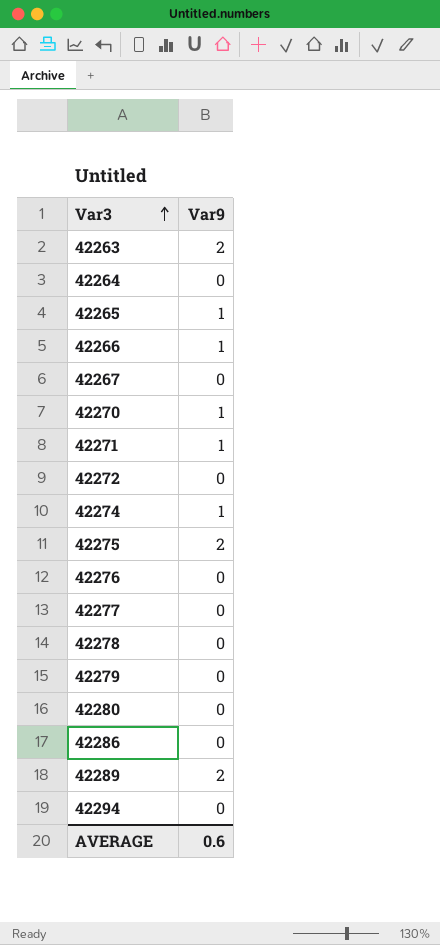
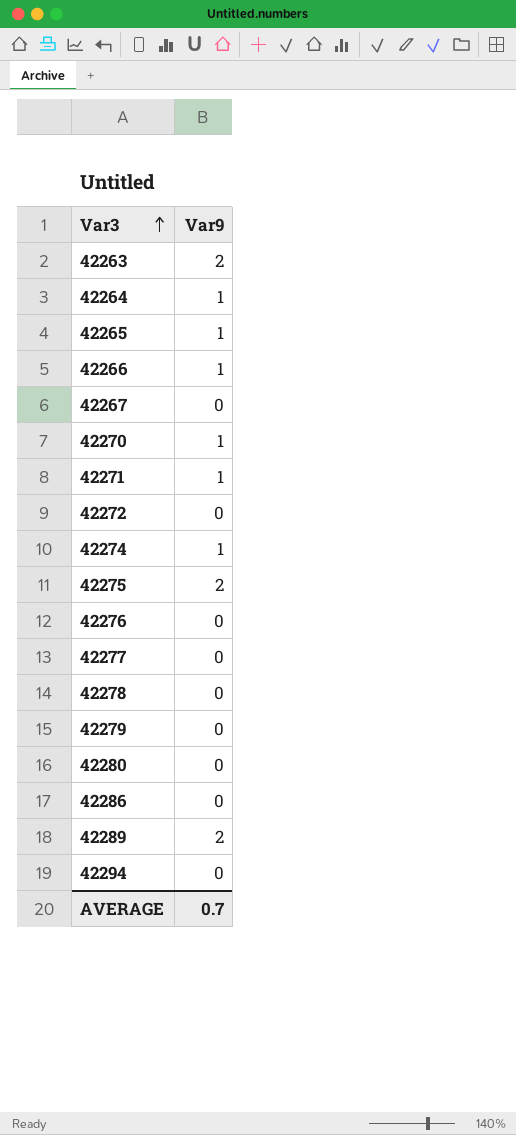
42264 | Var9: 0 -> 1
AVERAGE | Var9: 0.6 -> 0.7

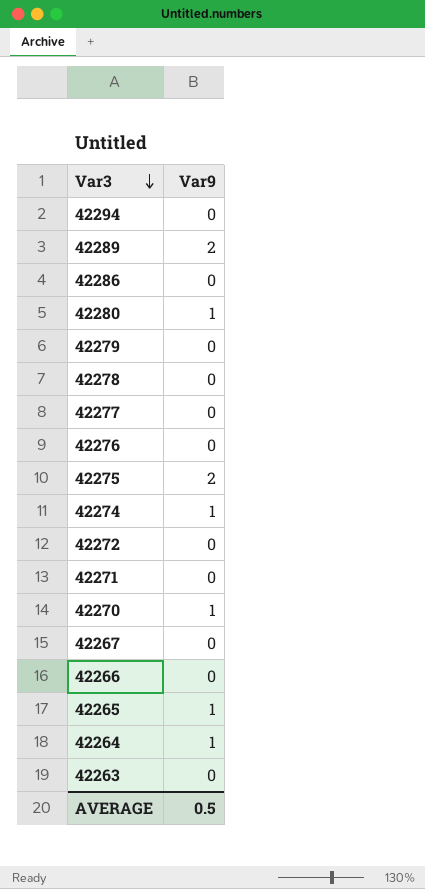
row order: Var3 ascending -> Var3 descending
42280 | Var9: 0 -> 1
42271 | Var9: 1 -> 0
42266 | Var9: 1 -> 0
42263 | Var9: 2 -> 0
AVERAGE | Var9: 0.7 -> 0.5

